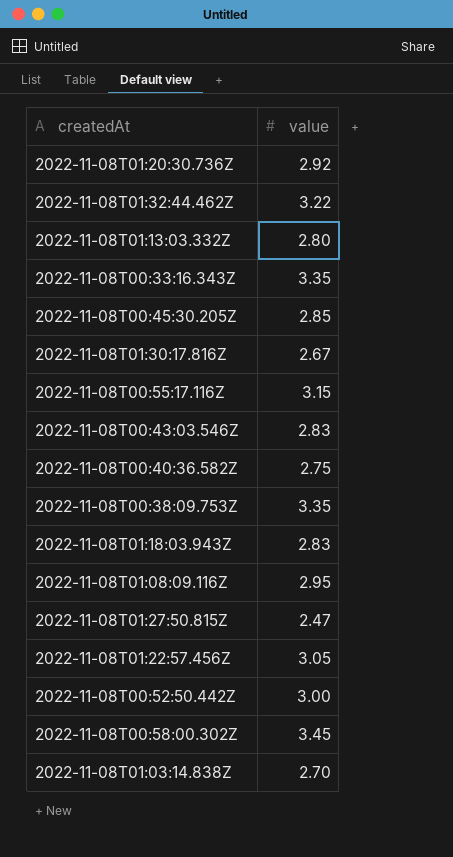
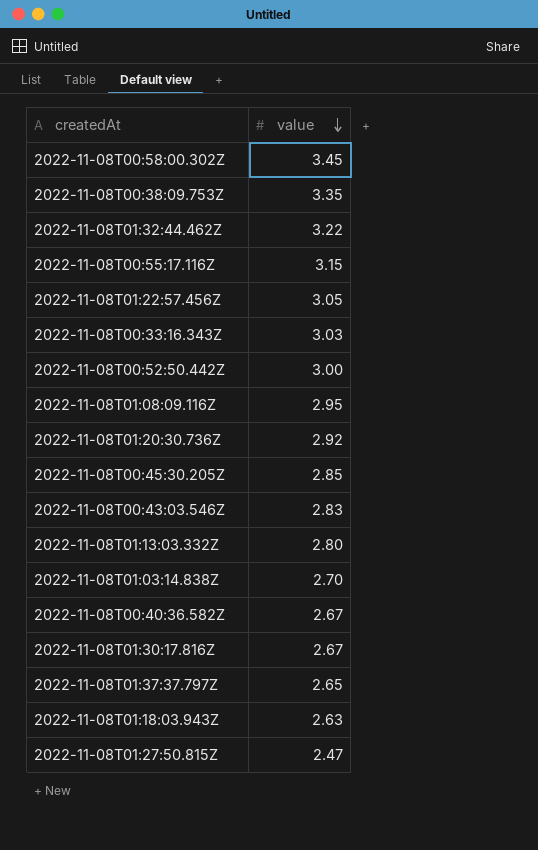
row order: none -> value descending
2022-11-08T00:33:16.343Z | value: 3.35 -> 3.03
2022-11-08T00:40:36.582Z | value: 2.75 -> 2.67
row 2022-11-08T01:37:37.797Z: none -> 2.65
2022-11-08T01:18:03.943Z | value: 2.83 -> 2.63

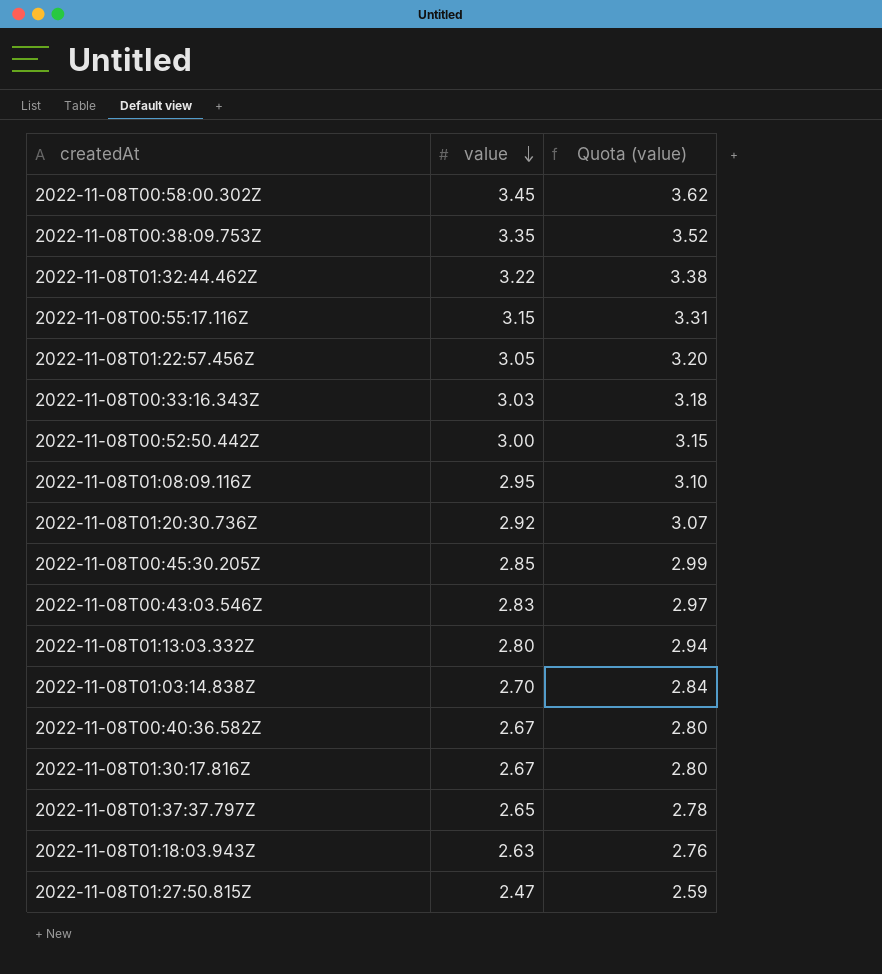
column Quota (value) | formula: none -> [value] * 1.05

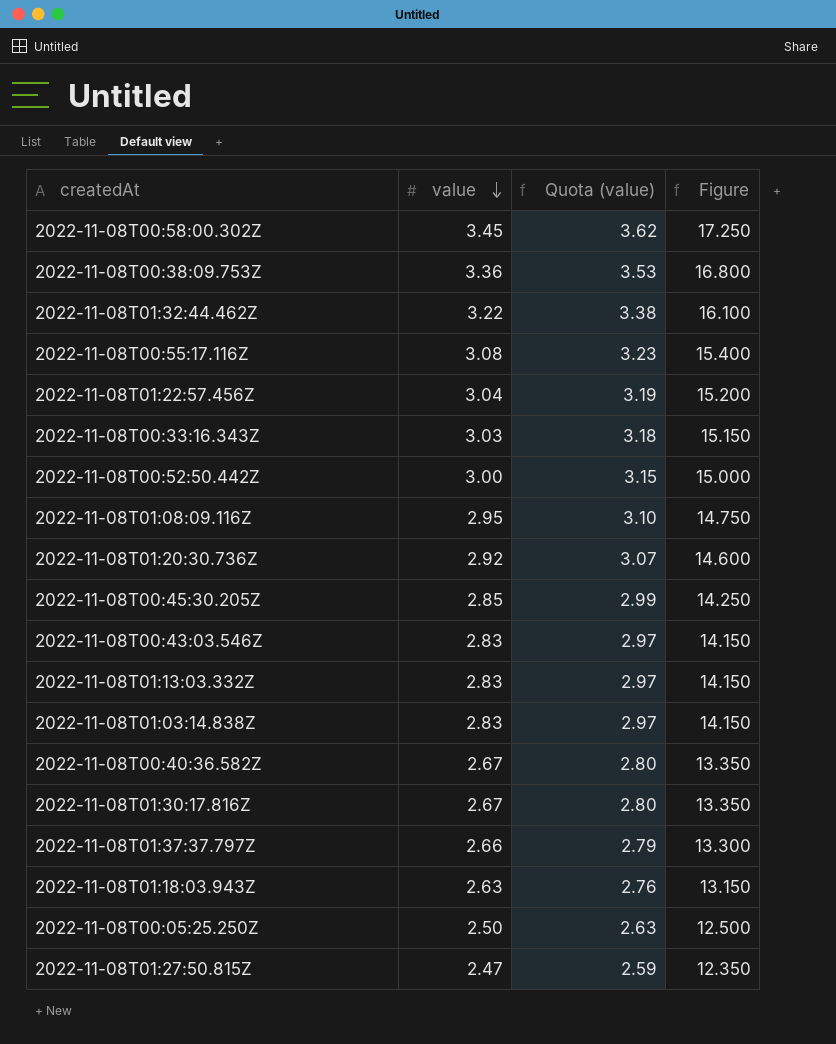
column Figure | formula: none -> [value] * 5
2022-11-08T00:38:09.753Z | value: 3.35 -> 3.36
2022-11-08T00:38:09.753Z | Quota (value): 3.52 -> 3.53
2022-11-08T00:55:17.116Z | value: 3.15 -> 3.08
2022-11-08T00:55:17.116Z | Quota (value): 3.31 -> 3.23
2022-11-08T01:22:57.456Z | value: 3.05 -> 3.04
2022-11-08T01:22:57.456Z | Quota (value): 3.20 -> 3.19
2022-11-08T01:13:03.332Z | value: 2.80 -> 2.83
2022-11-08T01:13:03.332Z | Quota (value): 2.94 -> 2.97
2022-11-08T01:03:14.838Z | value: 2.70 -> 2.83
2022-11-08T01:03:14.838Z | Quota (value): 2.84 -> 2.97
2022-11-08T01:37:37.797Z | value: 2.65 -> 2.66
2022-11-08T01:37:37.797Z | Quota (value): 2.78 -> 2.79
row 2022-11-08T00:05:25.250Z: none -> 2.50 | 2.63 | 12.500

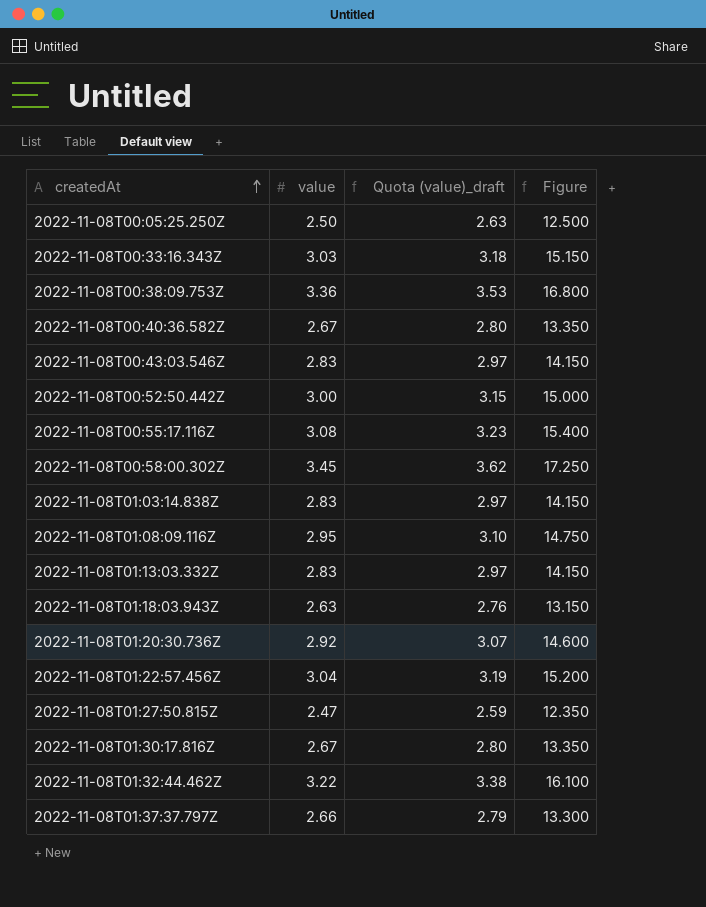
row order: value descending -> createdAt ascending
column name: Quota (value) -> Quota (value)_draft
row 2022-11-08T00:45:30.205Z: 2.85 | 2.99 | 14.250 -> none

